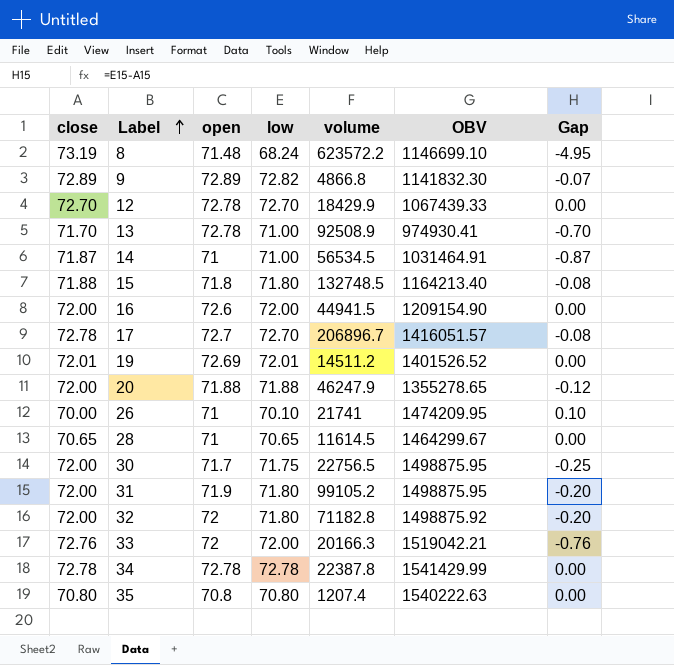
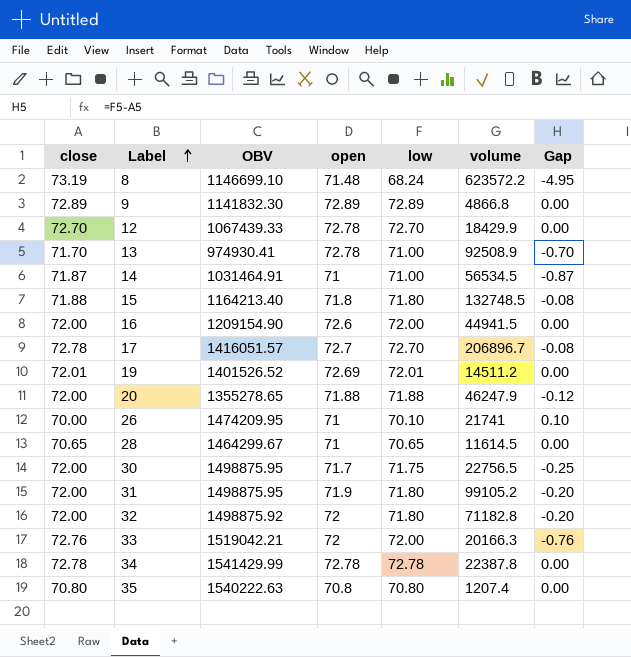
column OBV | position: 6 -> 3
9 | low: 72.82 -> 72.89
9 | Gap: -0.07 -> 0.00

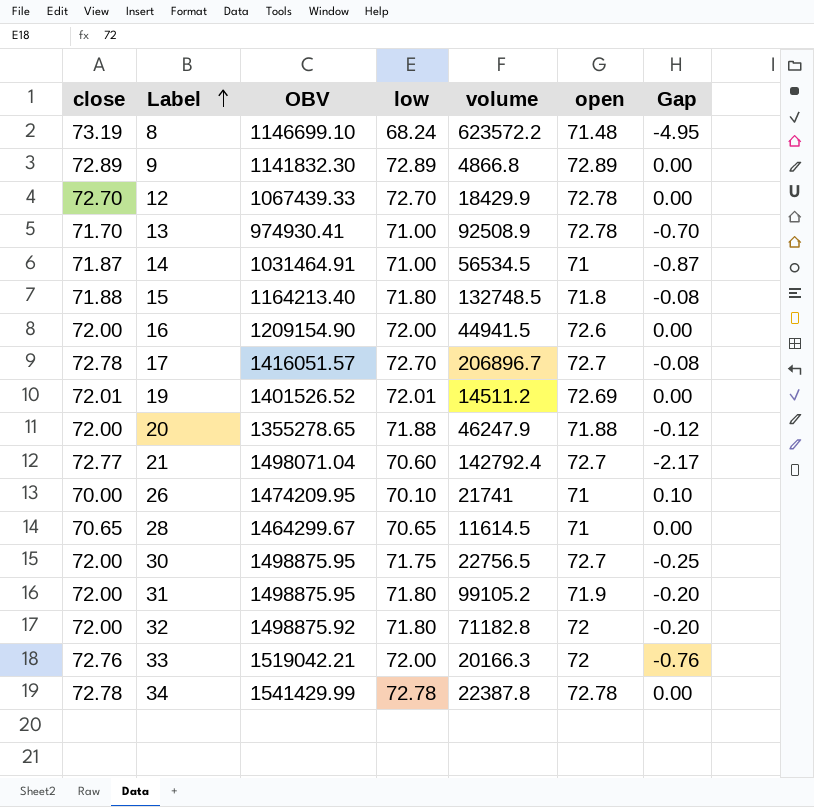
column open | position: 4 -> 6
row 35: 70.80 | 1540222.63 | 70.8 | 70.80 | 1207.4 | 0.00 -> none
row 21: none -> 72.77 | 1498071.04 | 70.60 | 142792.4 | 72.7 | -2.17
30 | open: 71.7 -> 72.7

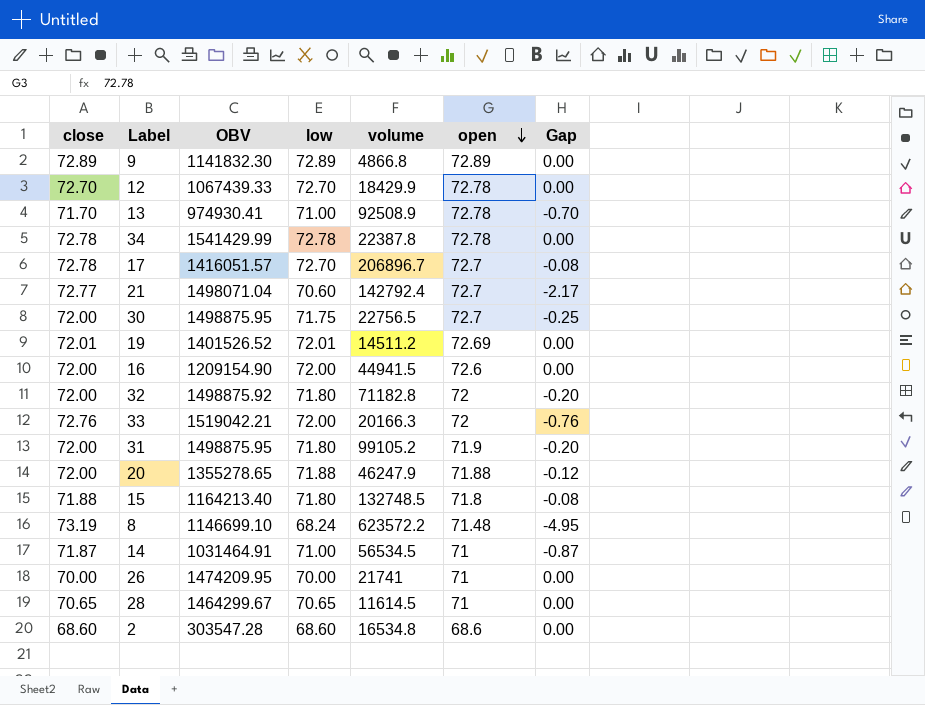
row order: Label ascending -> open descending
26 | low: 70.10 -> 70.00
26 | Gap: 0.10 -> 0.00
row 2: none -> 68.60 | 303547.28 | 68.60 | 16534.8 | 68.6 | 0.00

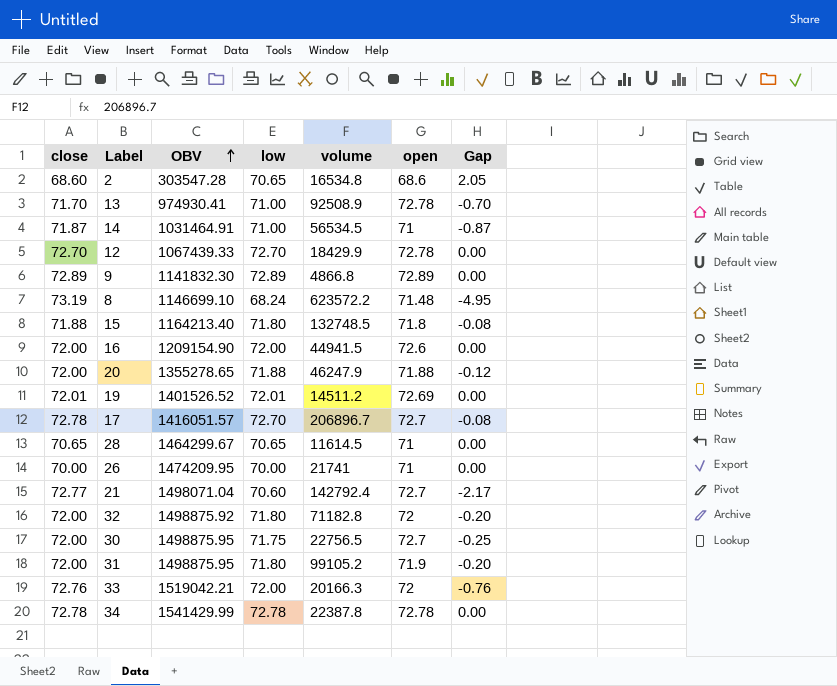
row order: open descending -> OBV ascending
2 | low: 68.60 -> 70.65
2 | Gap: 0.00 -> 2.05

